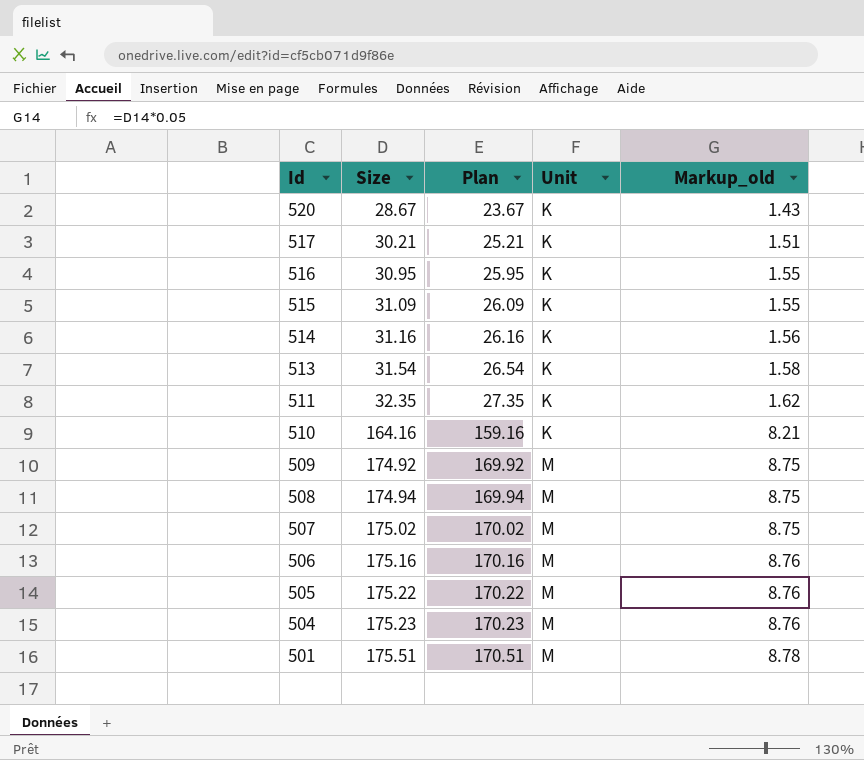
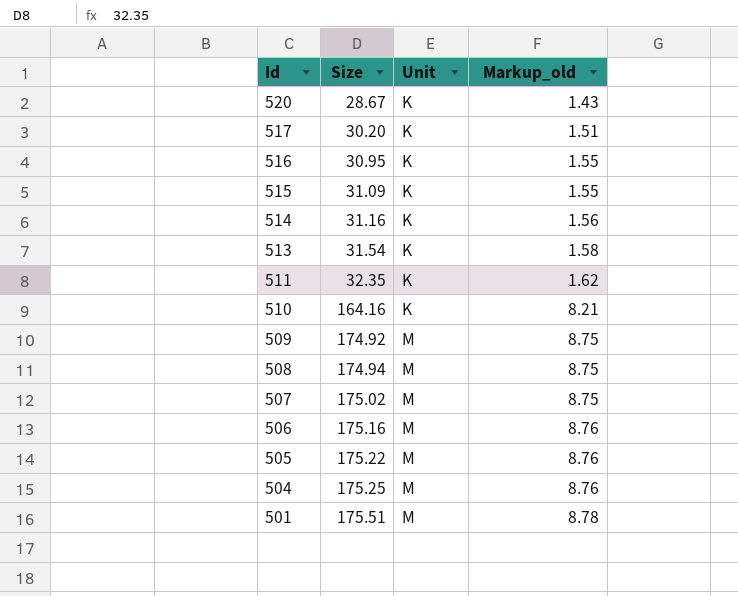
column Plan | formula: [Size] - 5 -> none
517 | Size: 30.21 -> 30.20
504 | Size: 175.23 -> 175.25

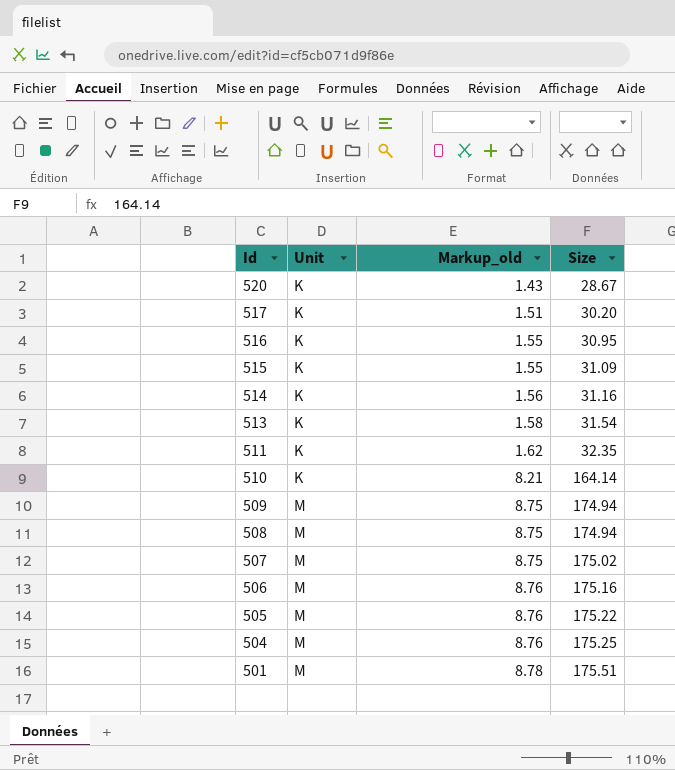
column Size | position: 2 -> 4
510 | Size: 164.16 -> 164.14
509 | Size: 174.92 -> 174.94

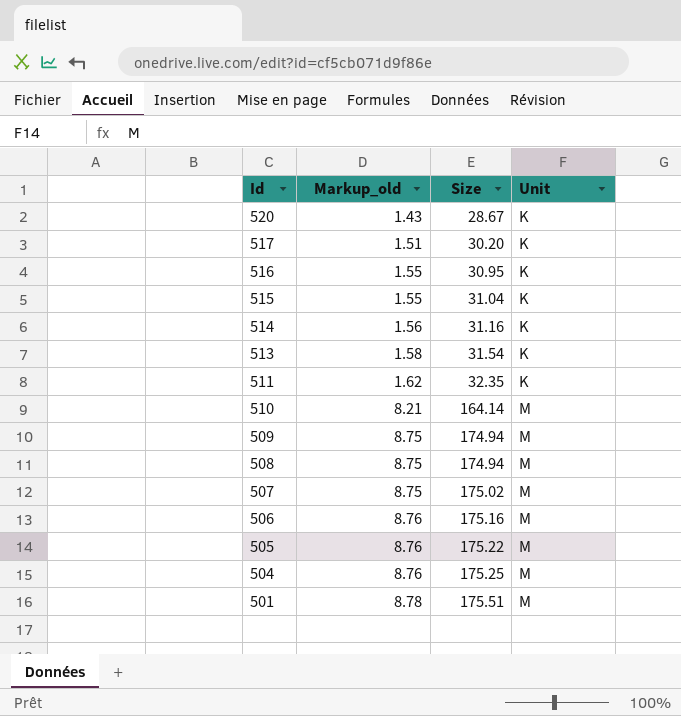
column Unit | position: 2 -> 4
515 | Size: 31.09 -> 31.04
510 | Unit: K -> M

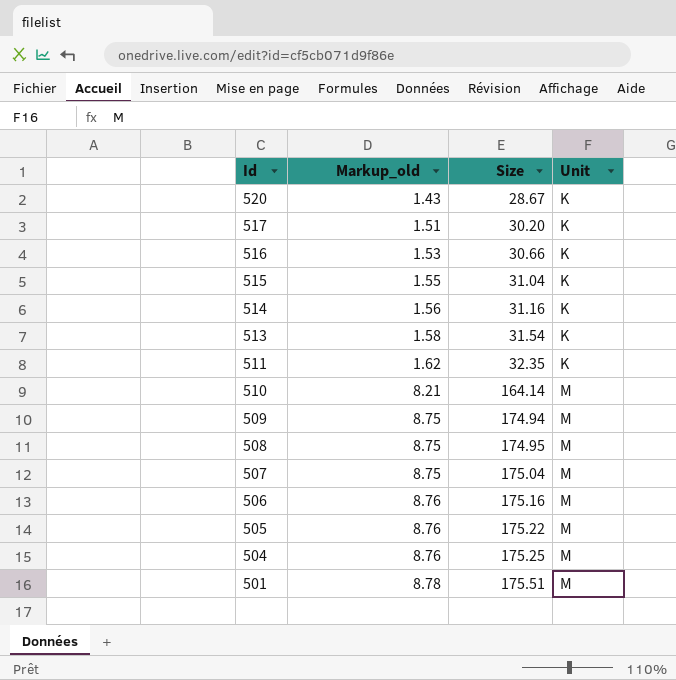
516 | Markup_old: 1.55 -> 1.53
516 | Size: 30.95 -> 30.66
508 | Size: 174.94 -> 174.95
507 | Size: 175.02 -> 175.04

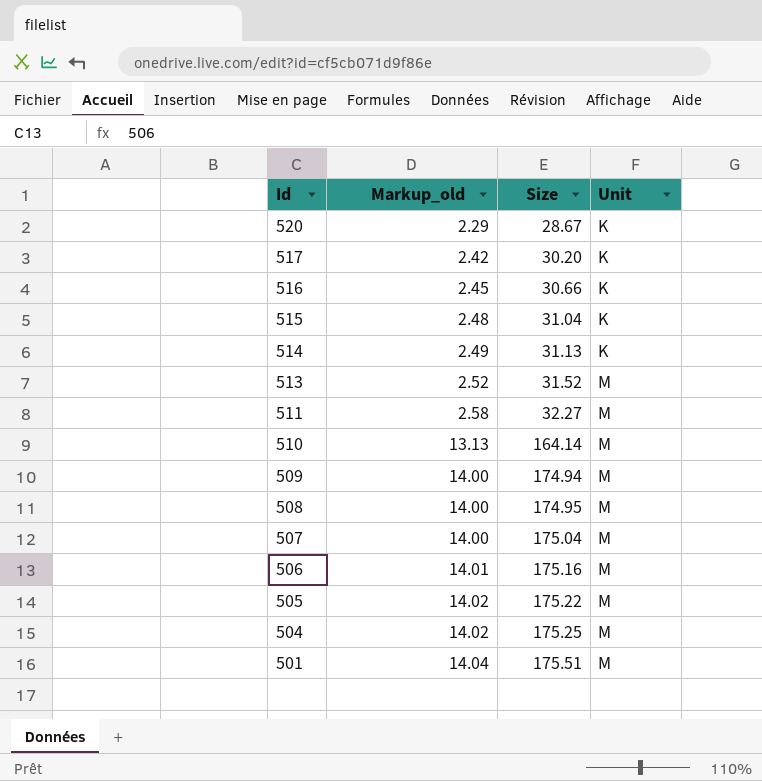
column Markup_old | formula: [Size] * 0.05 -> [Size] * 0.08
514 | Size: 31.16 -> 31.13
513 | Size: 31.54 -> 31.52
513 | Unit: K -> M
511 | Size: 32.35 -> 32.27
511 | Unit: K -> M

